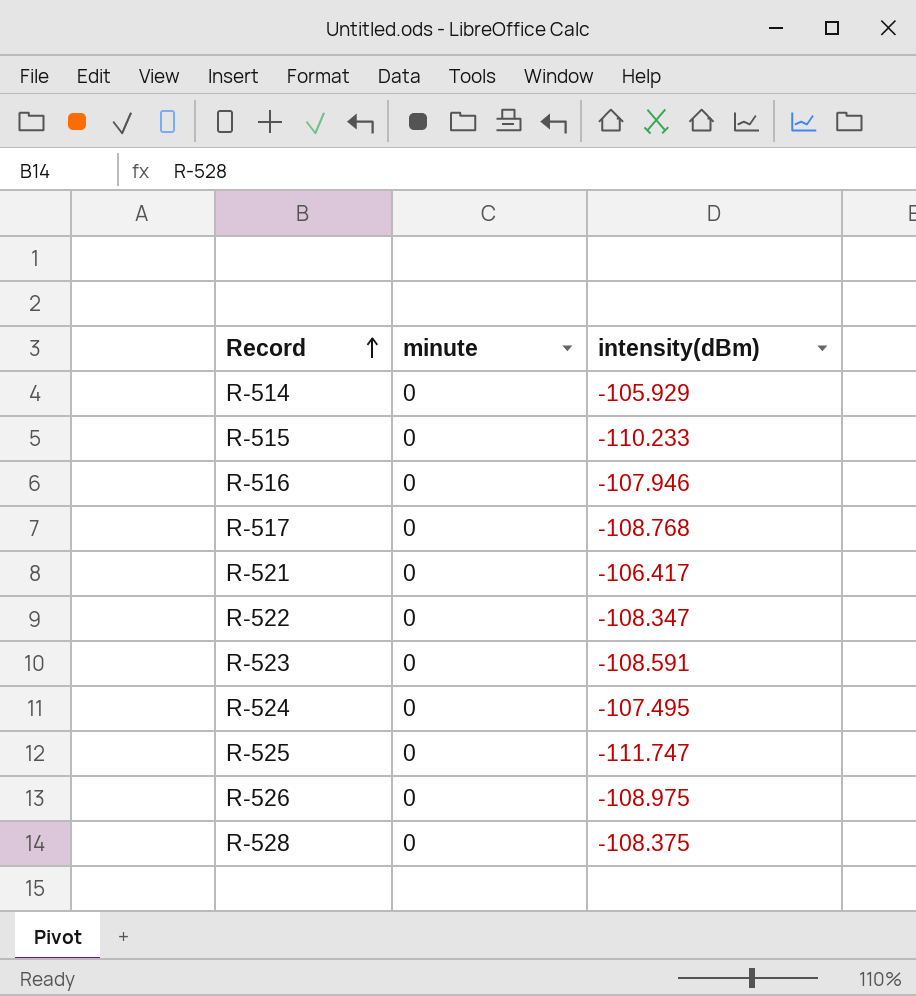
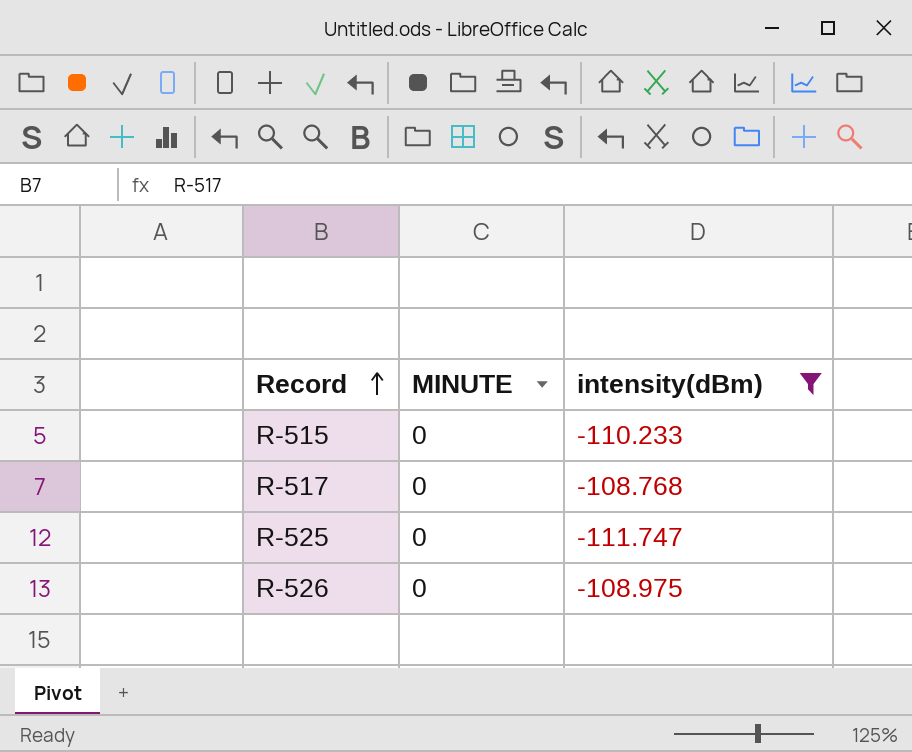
filter: none -> intensity(dBm) <= -108.768
column name: minute -> MINUTE

